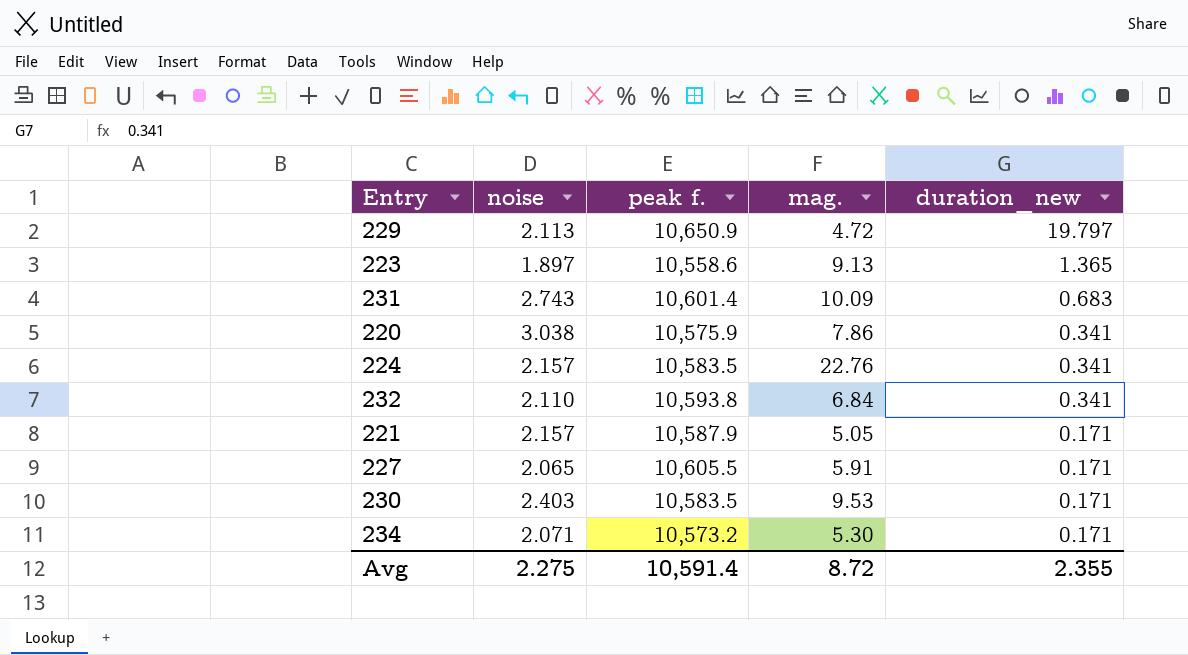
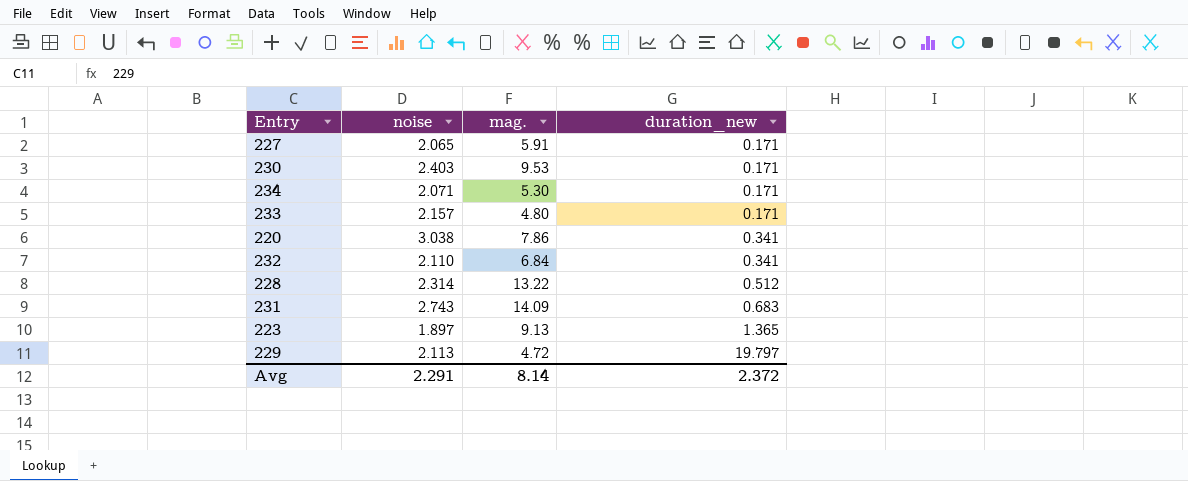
row order: duration_new descending -> duration_new ascending
column peak f. | position: 3 -> none
row 224: 2.157 | 10,583.5 | 22.76 | 0.341 -> none
row 221: 2.157 | 10,587.9 | 5.05 | 0.171 -> none
row 233: none -> 2.157 | 4.80 | 0.171
row 228: none -> 2.314 | 13.22 | 0.512
231 | mag.: 10.09 -> 14.09
Avg | noise: 2.275 -> 2.291
Avg | mag.: 8.72 -> 8.14
Avg | duration_new: 2.355 -> 2.372

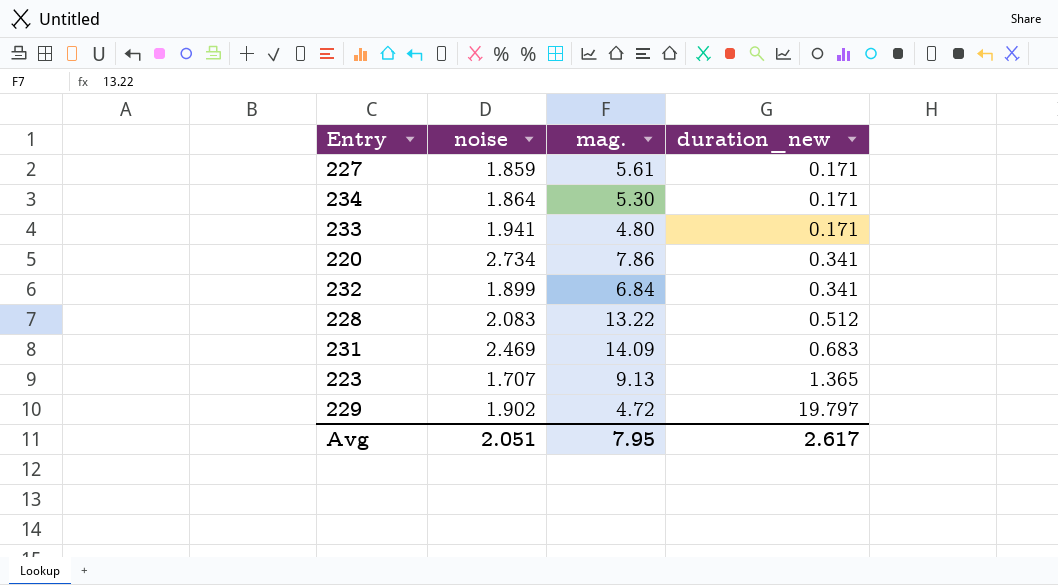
row 230: 2.403 | 9.53 | 0.171 -> none
227 | noise: 2.065 -> 1.859
227 | mag.: 5.91 -> 5.61
234 | noise: 2.071 -> 1.864
233 | noise: 2.157 -> 1.941
220 | noise: 3.038 -> 2.734
232 | noise: 2.110 -> 1.899
228 | noise: 2.314 -> 2.083
231 | noise: 2.743 -> 2.469
223 | noise: 1.897 -> 1.707
229 | noise: 2.113 -> 1.902
Avg | noise: 2.291 -> 2.051
Avg | mag.: 8.14 -> 7.95
Avg | duration_new: 2.372 -> 2.617

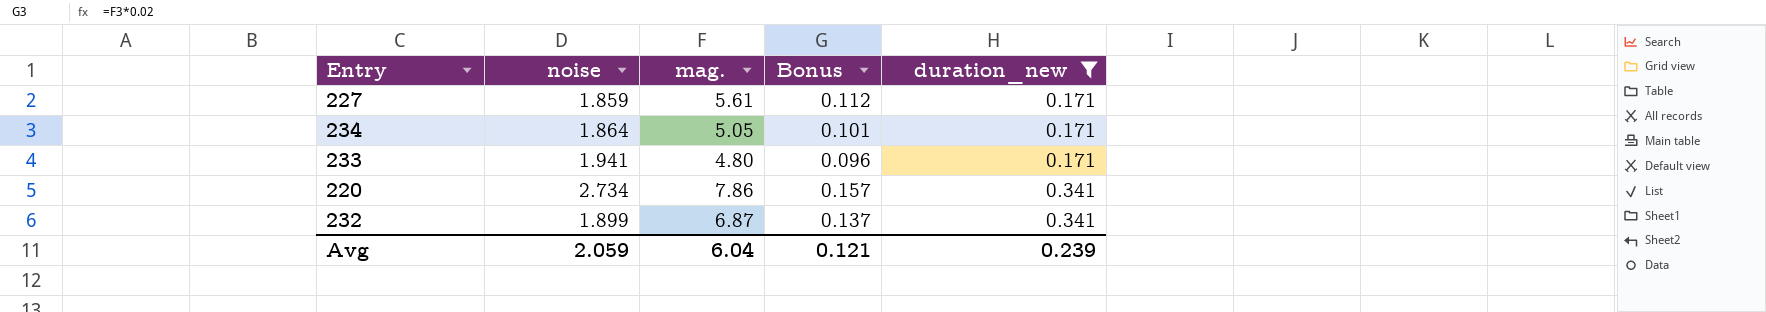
filter: none -> duration_new <= 0.341
column Bonus | formula: none -> [mag.] * 0.02
234 | mag.: 5.30 -> 5.05
232 | mag.: 6.84 -> 6.87
Avg | noise: 2.051 -> 2.059
Avg | mag.: 7.95 -> 6.04
Avg | duration_new: 2.617 -> 0.239

